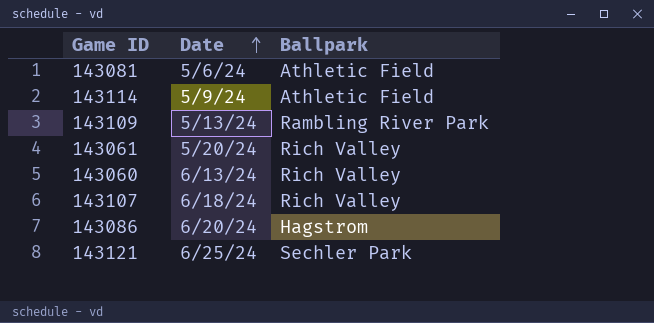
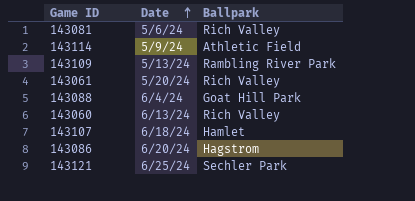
143081 | Ballpark: Athletic Field -> Rich Valley
row 143088: none -> 6/4/24 | Goat Hill Park
143107 | Ballpark: Rich Valley -> Hamlet

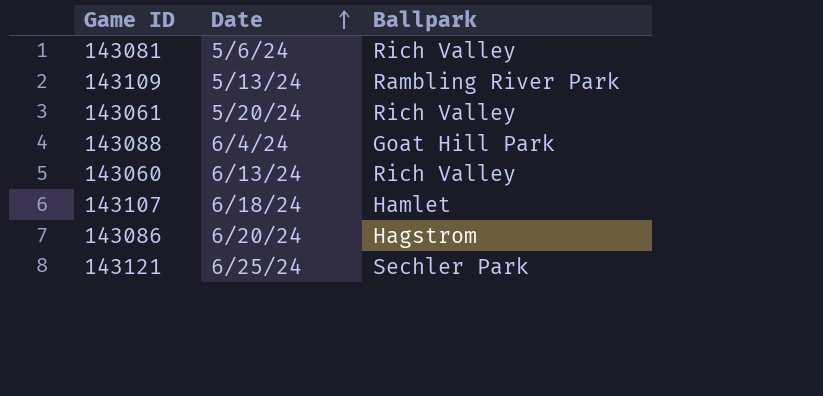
row 143114: 5/9/24 | Athletic Field -> none

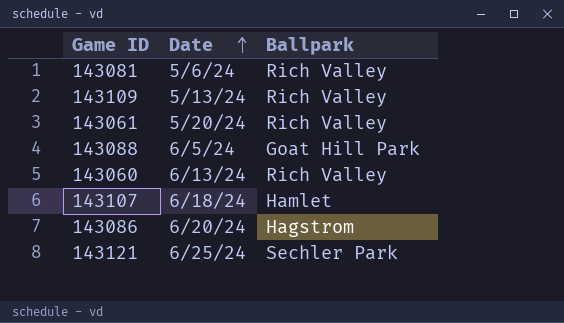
143109 | Ballpark: Rambling River Park -> Rich Valley
143088 | Date: 6/4/24 -> 6/5/24

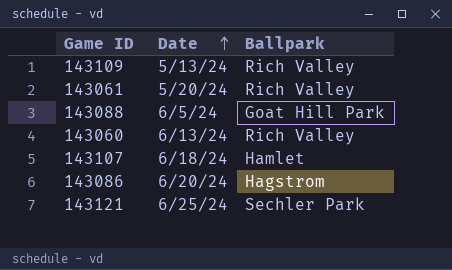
row 143081: 5/6/24 | Rich Valley -> none

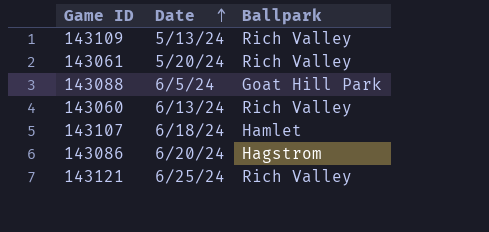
143121 | Ballpark: Sechler Park -> Rich Valley

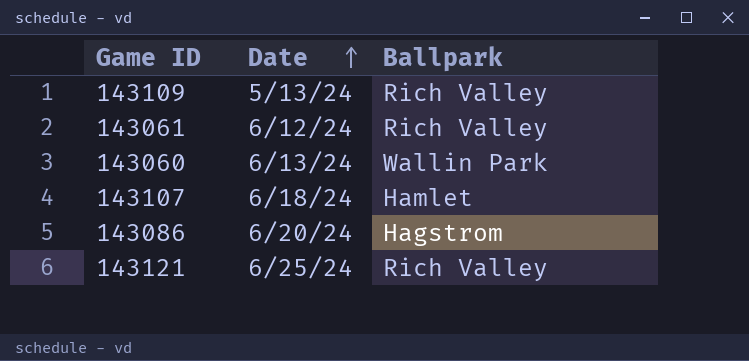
row 143088: 6/5/24 | Goat Hill Park -> none
143061 | Date: 5/20/24 -> 6/12/24
143060 | Ballpark: Rich Valley -> Wallin Park

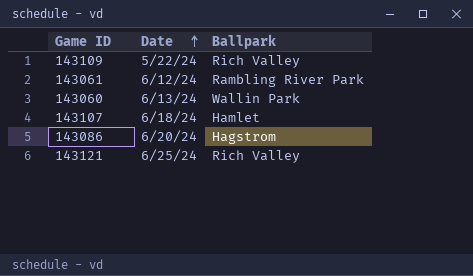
143109 | Date: 5/13/24 -> 5/22/24
143061 | Ballpark: Rich Valley -> Rambling River Park

